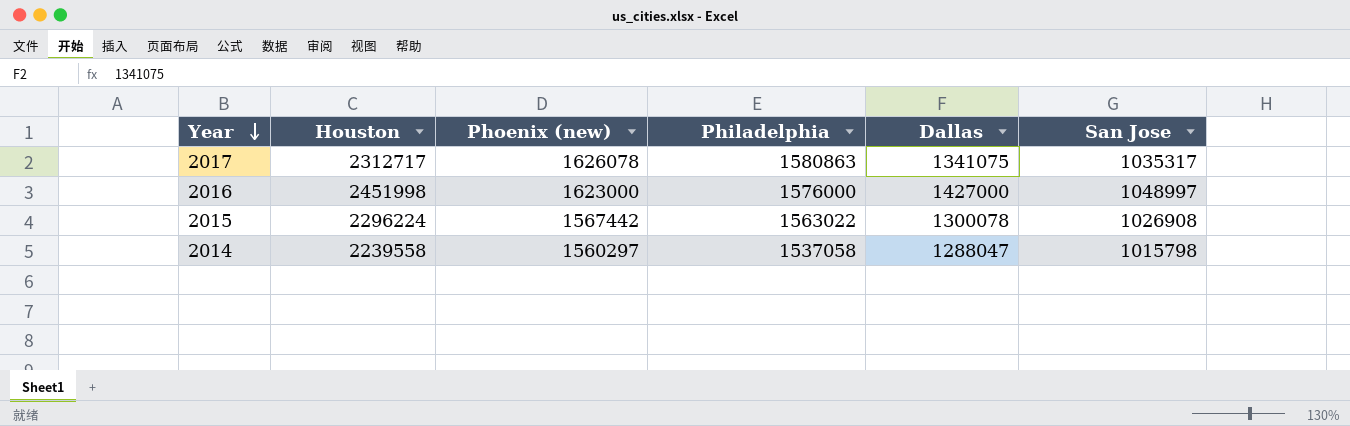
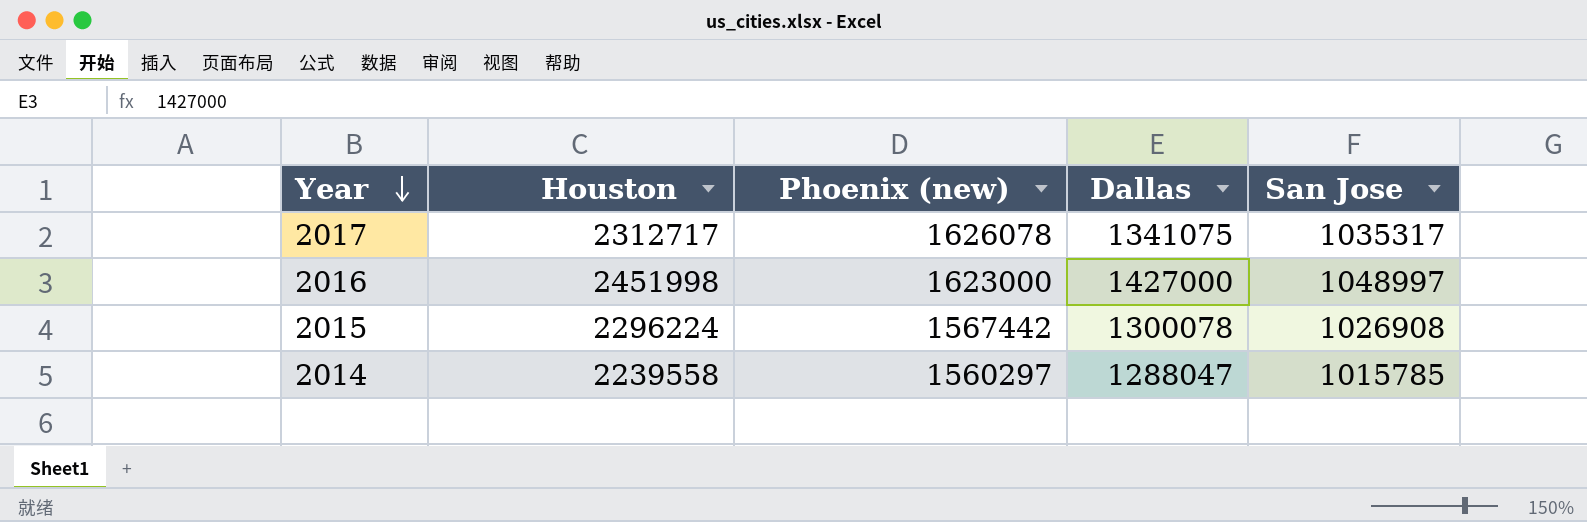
column Philadelphia | position: 4 -> none
2014 | San Jose: 1015798 -> 1015785

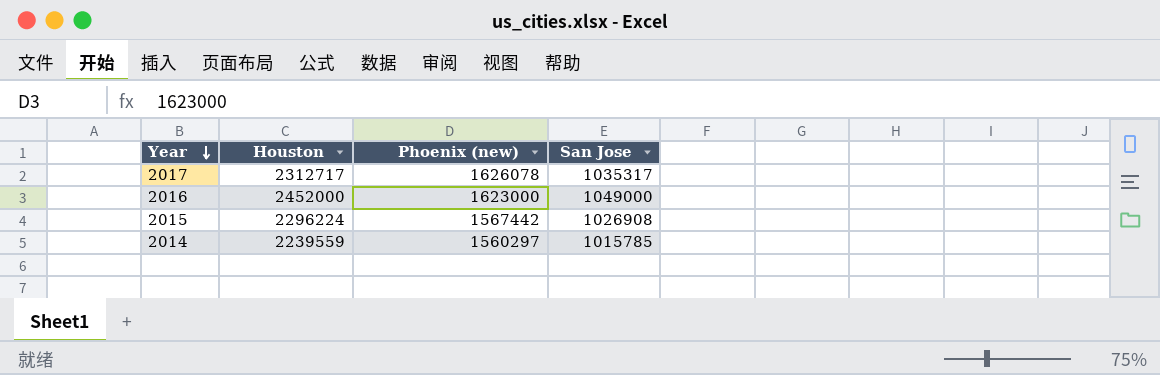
column Dallas | position: 4 -> none
2016 | Houston: 2451998 -> 2452000
2016 | San Jose: 1048997 -> 1049000
2014 | Houston: 2239558 -> 2239559

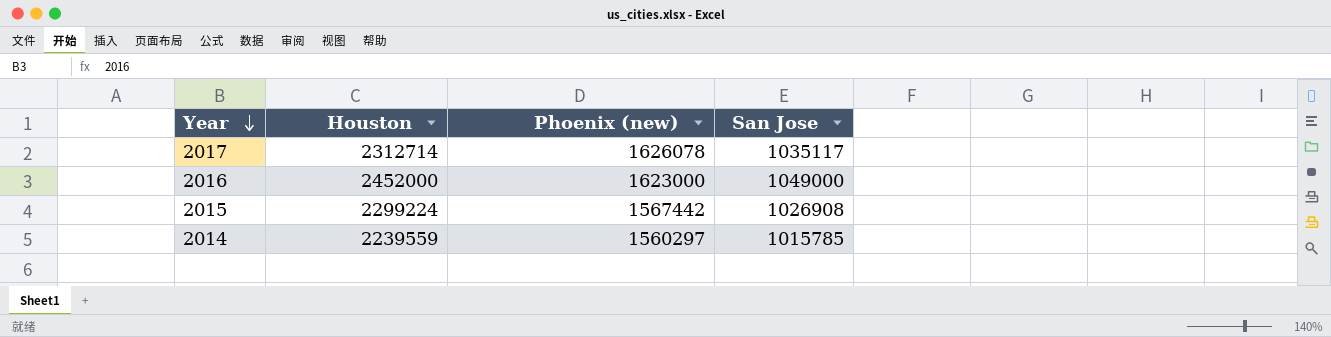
2017 | Houston: 2312717 -> 2312714
2017 | San Jose: 1035317 -> 1035117
2015 | Houston: 2296224 -> 2299224

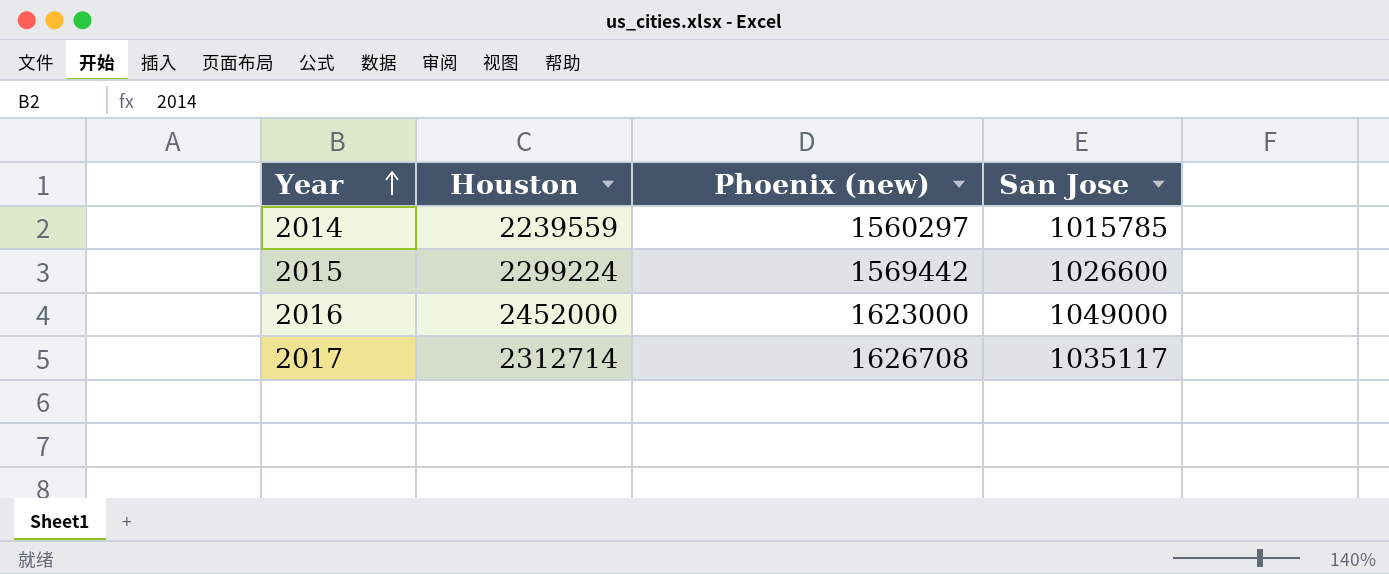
row order: Year descending -> Year ascending
2015 | Phoenix (new): 1567442 -> 1569442
2015 | San Jose: 1026908 -> 1026600
2017 | Phoenix (new): 1626078 -> 1626708

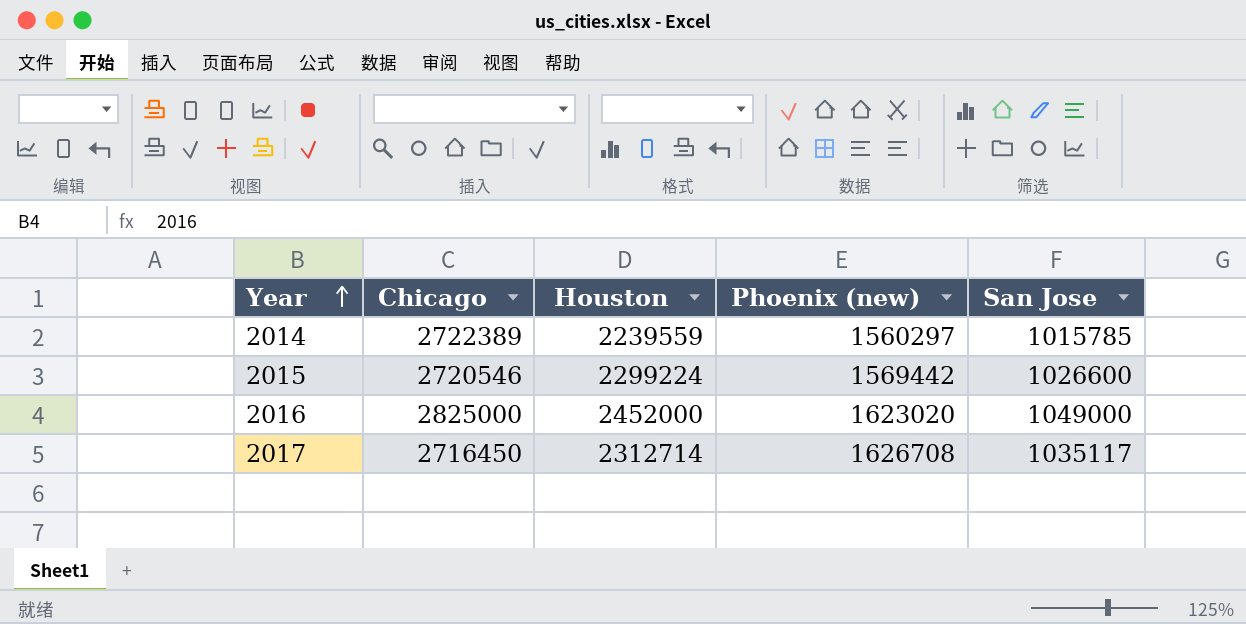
column Chicago | position: none -> 2
2016 | Phoenix (new): 1623000 -> 1623020

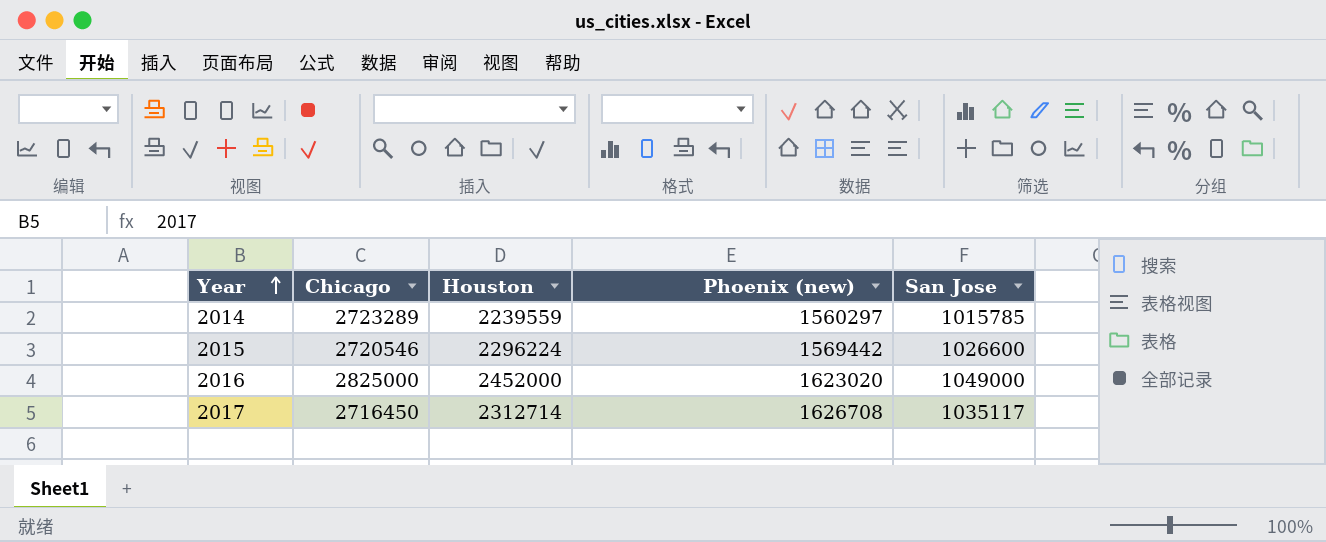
2014 | Chicago: 2722389 -> 2723289
2015 | Houston: 2299224 -> 2296224

